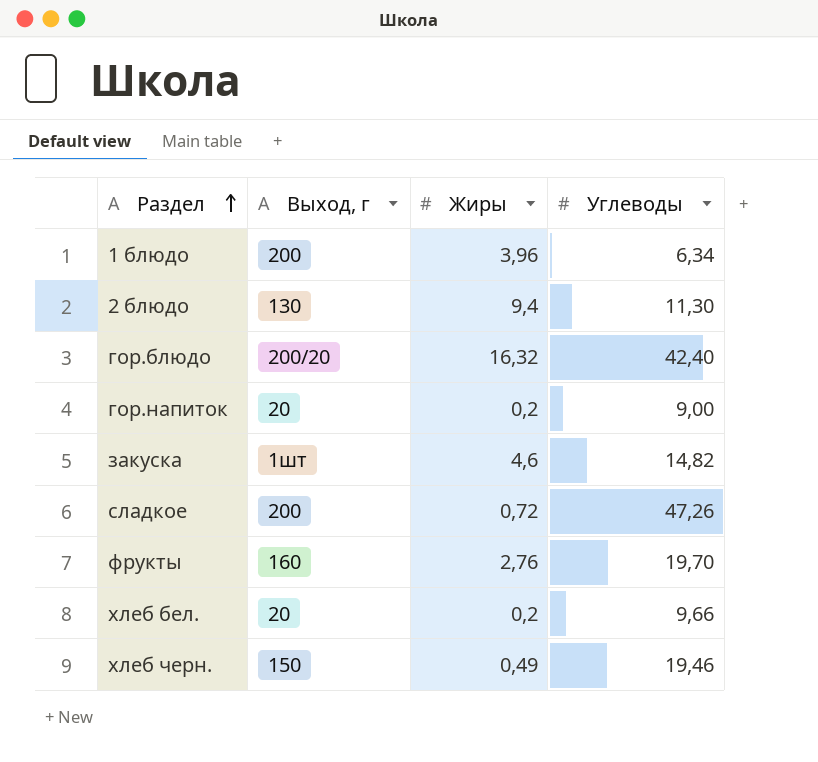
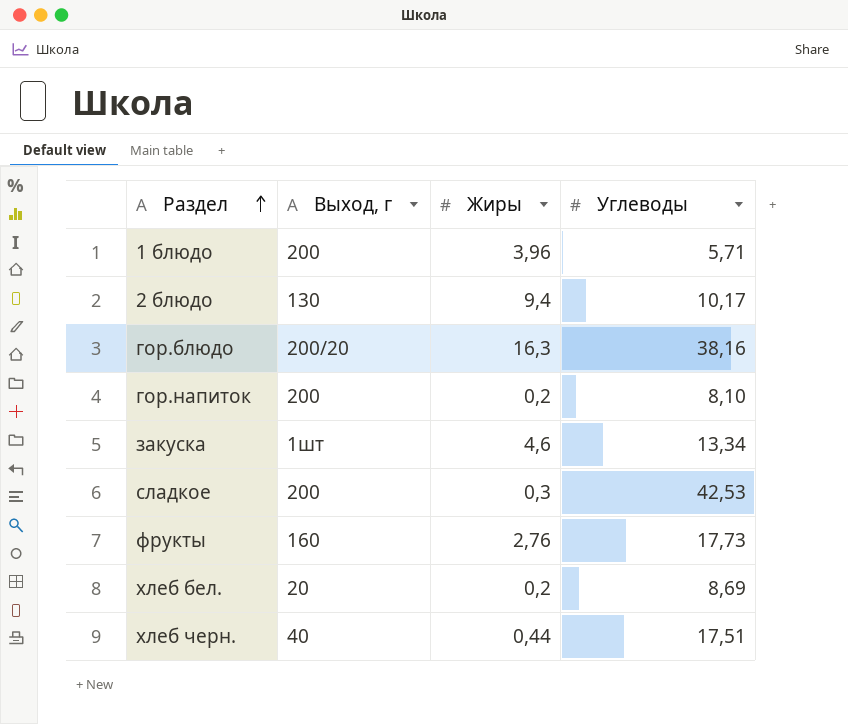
1 блюдо | Углеводы: 6,34 -> 5,71
2 блюдо | Углеводы: 11,30 -> 10,17
гор.блюдо | Жиры: 16,32 -> 16,3
гор.блюдо | Углеводы: 42,40 -> 38,16
гор.напиток | Выход, г: 20 -> 200
гор.напиток | Углеводы: 9,00 -> 8,10
закуска | Углеводы: 14,82 -> 13,34
сладкое | Жиры: 0,72 -> 0,3
сладкое | Углеводы: 47,26 -> 42,53
фрукты | Углеводы: 19,70 -> 17,73
хлеб бел. | Углеводы: 9,66 -> 8,69
хлеб черн. | Выход, г: 150 -> 40
хлеб черн. | Жиры: 0,49 -> 0,44
хлеб черн. | Углеводы: 19,46 -> 17,51

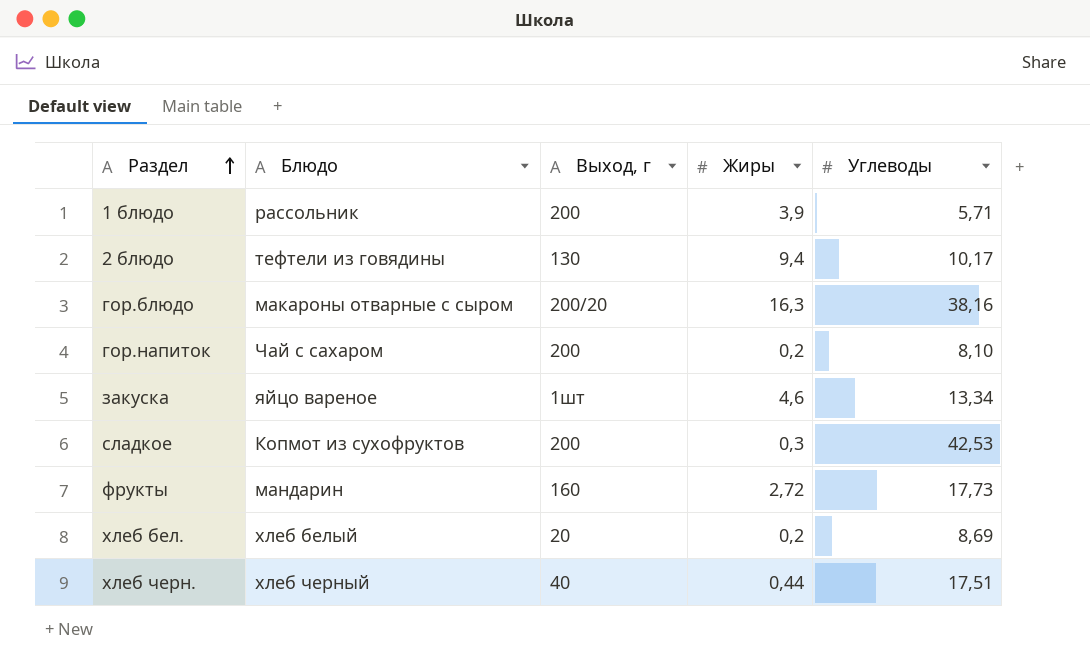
column Блюдо | position: none -> 2
1 блюдо | Жиры: 3,96 -> 3,9
фрукты | Жиры: 2,76 -> 2,72

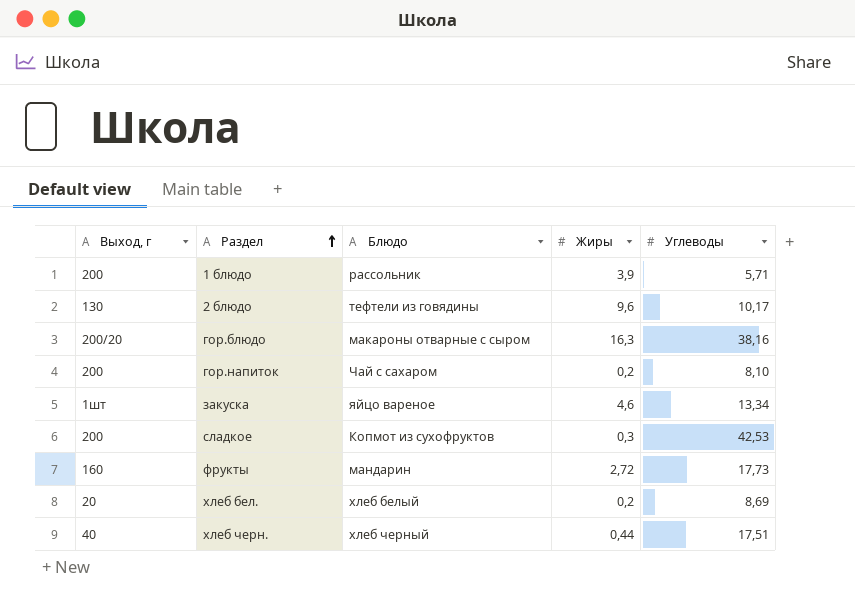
column Выход, г | position: 3 -> 1
2 блюдо | Жиры: 9,4 -> 9,6

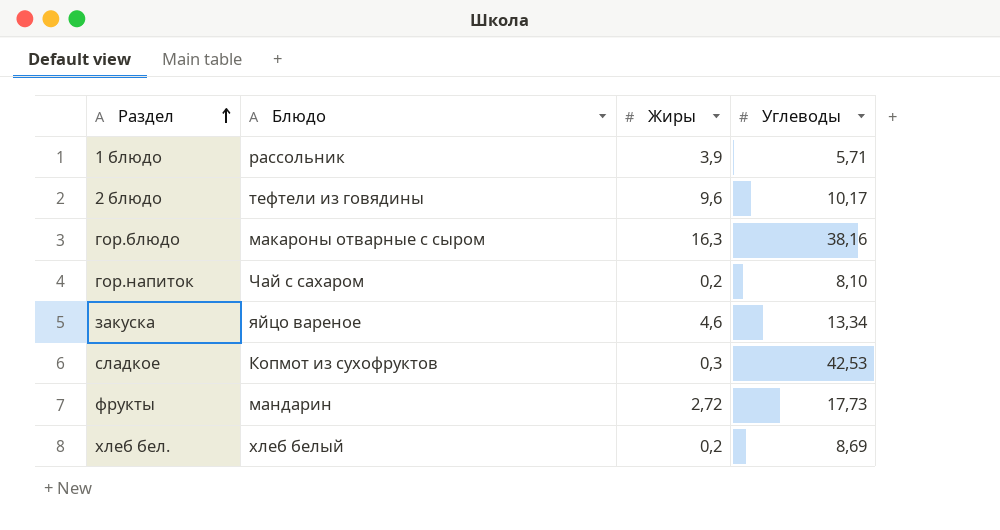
column Выход, г | position: 1 -> none
row хлеб черн.: 40 | хлеб черный | 0,44 | 17,51 -> none

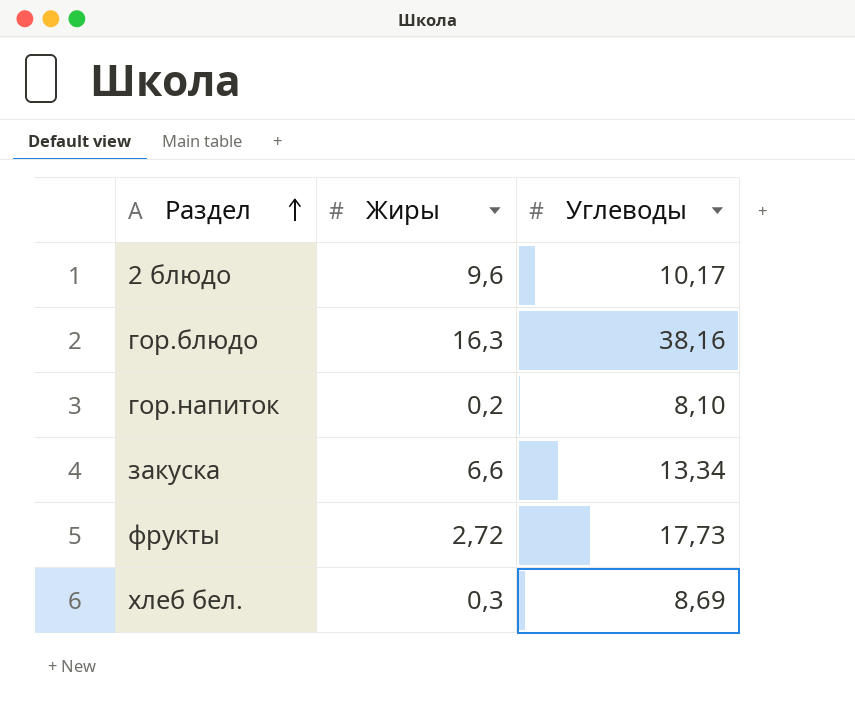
column Блюдо | position: 2 -> none
row 1 блюдо: рассольник | 3,9 | 5,71 -> none
row сладкое: Копмот из сухофруктов | 0,3 | 42,53 -> none
закуска | Жиры: 4,6 -> 6,6
хлеб бел. | Жиры: 0,2 -> 0,3

